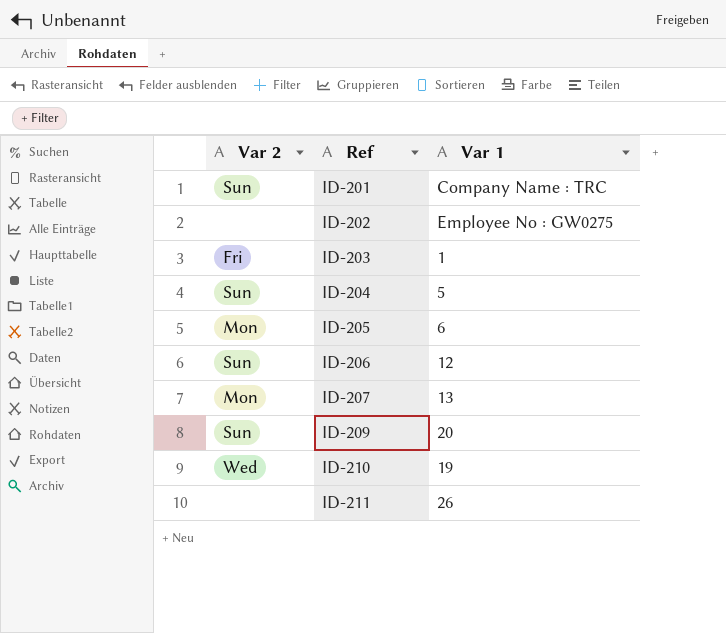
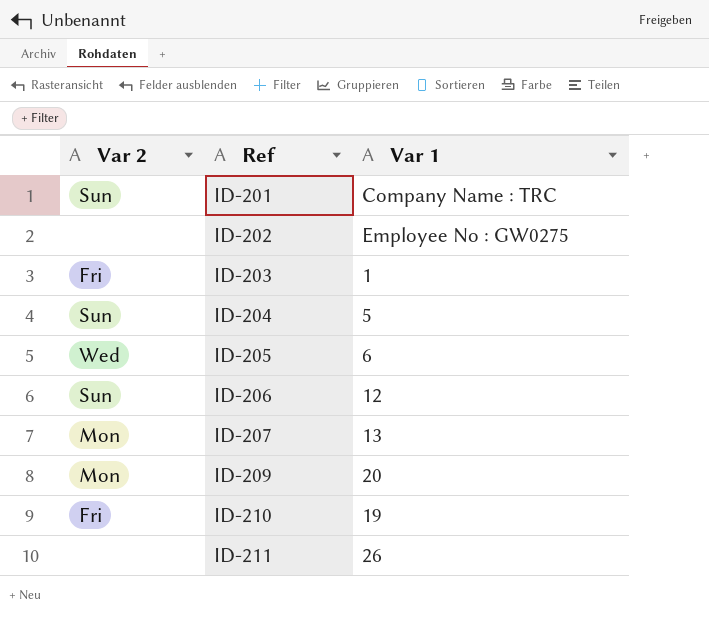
ID-205 | Var 2: Mon -> Wed
ID-209 | Var 2: Sun -> Mon
ID-210 | Var 2: Wed -> Fri

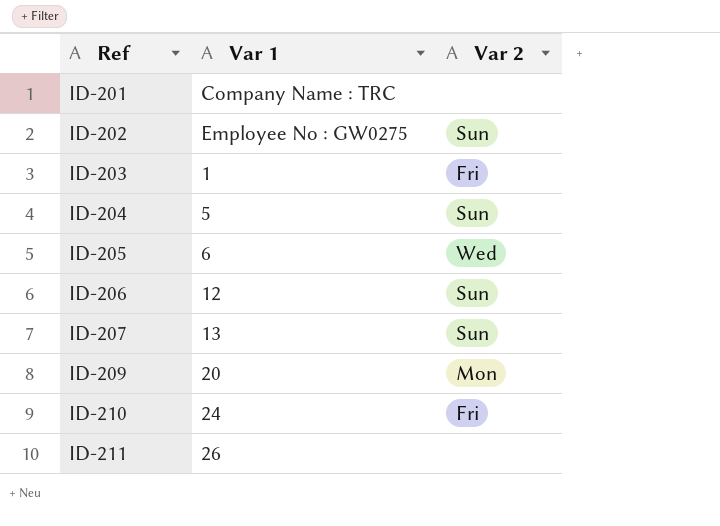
column Var 2 | position: 1 -> 3
ID-201 | Var 2: Sun -> none
ID-202 | Var 2: none -> Sun
ID-207 | Var 2: Mon -> Sun
ID-210 | Var 1: 19 -> 24

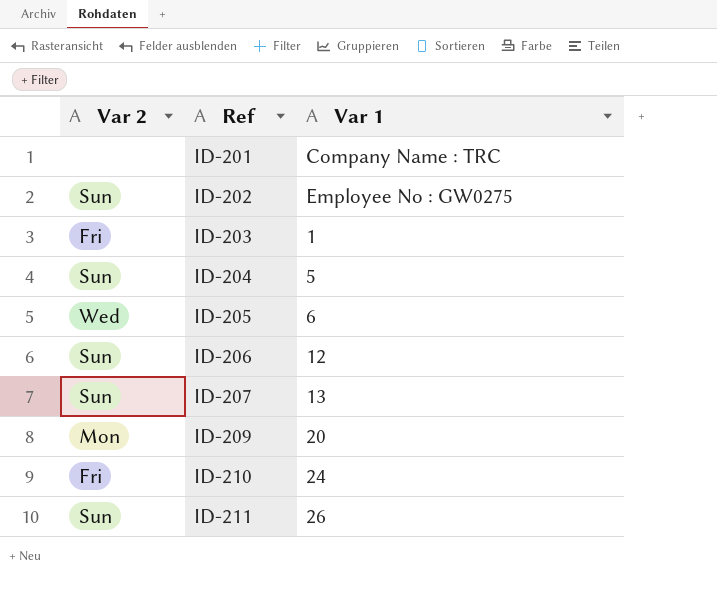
column Var 2 | position: 3 -> 1
ID-211 | Var 2: none -> Sun

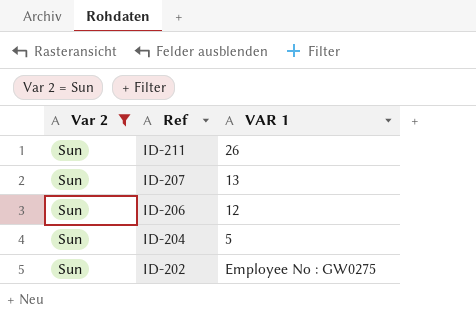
filter: none -> Var 2 = Sun
row order: Ref ascending -> Ref descending
column name: Var 1 -> VAR 1

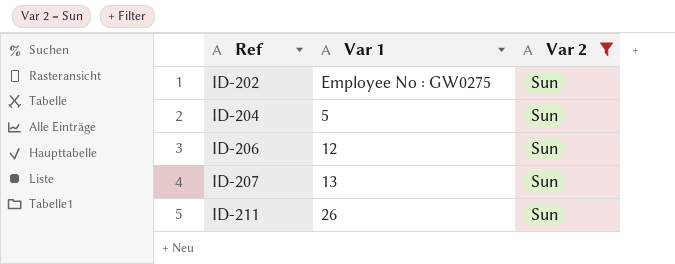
row order: Ref descending -> Ref ascending
column name: VAR 1 -> Var 1
column Var 2 | position: 1 -> 3

